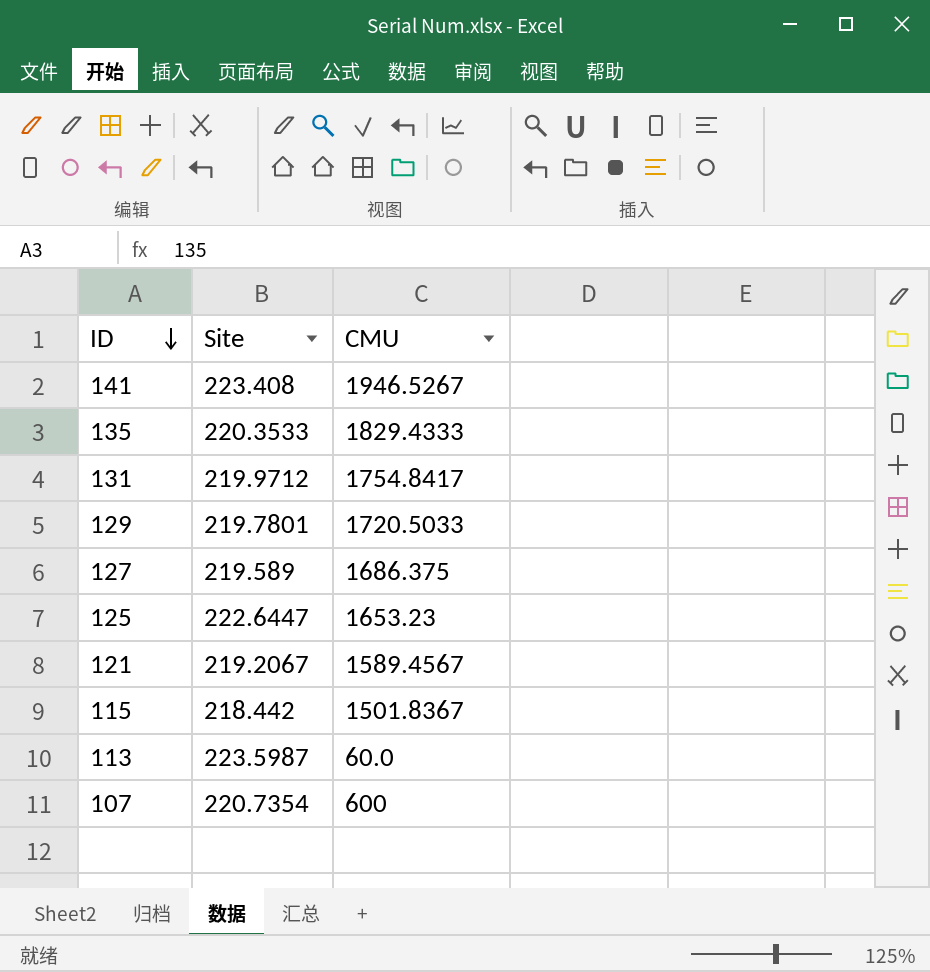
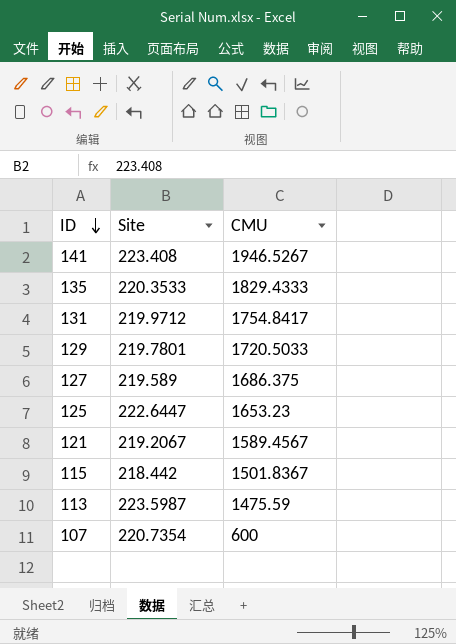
113 | CMU: 60.0 -> 1475.59

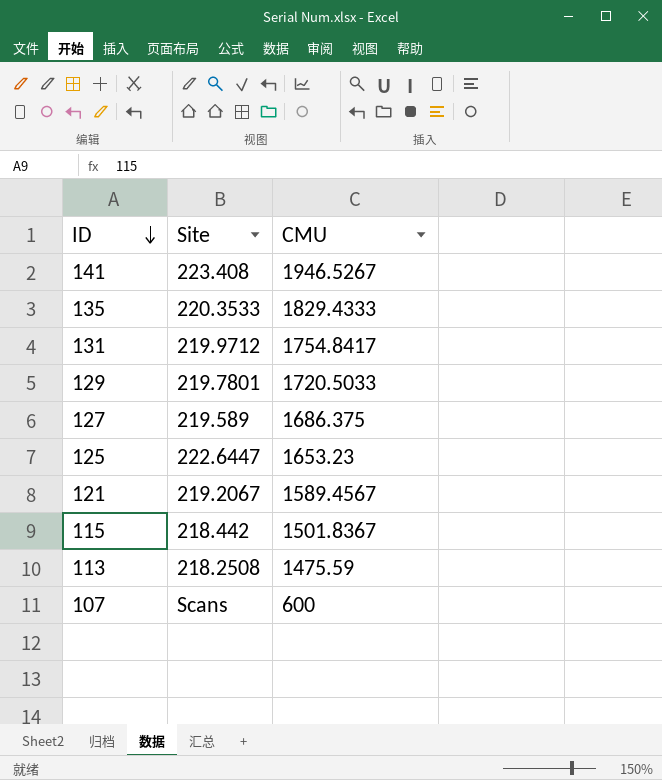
113 | Site: 223.5987 -> 218.2508
107 | Site: 220.7354 -> Scans

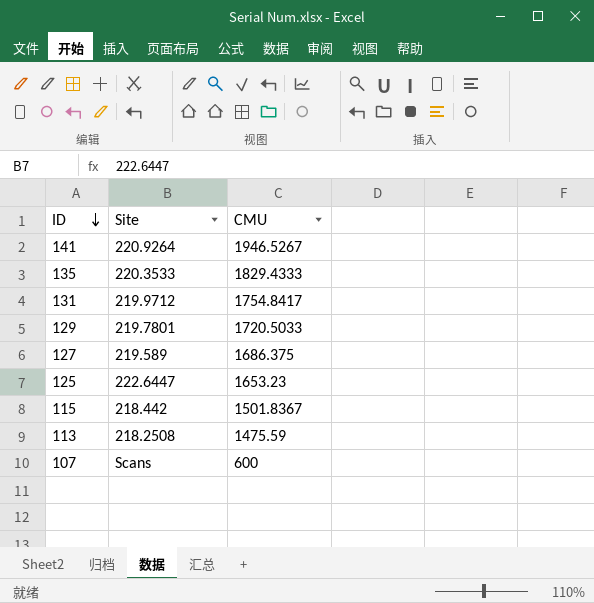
row 121: 219.2067 | 1589.4567 -> none
141 | Site: 223.408 -> 220.9264

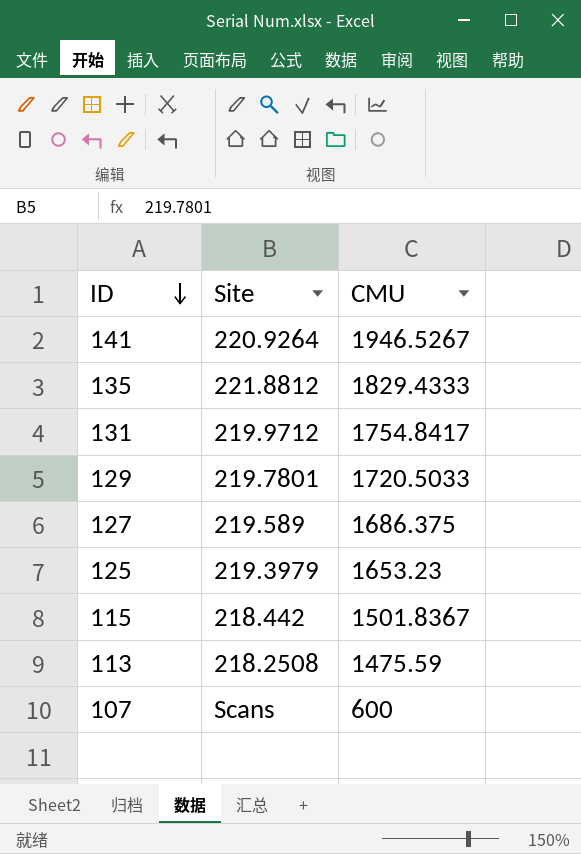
135 | Site: 220.3533 -> 221.8812
125 | Site: 222.6447 -> 219.3979

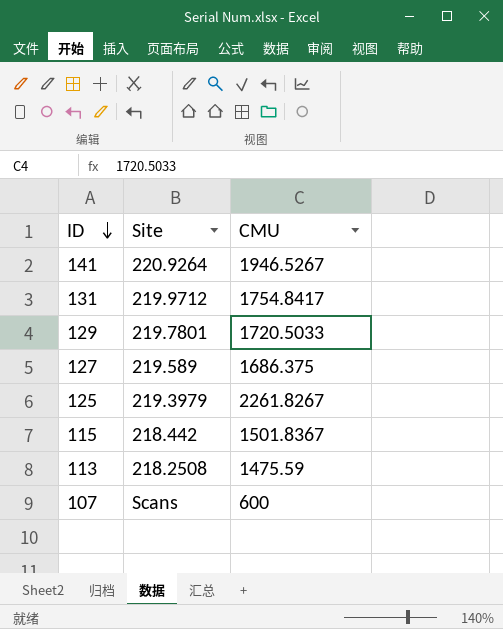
row 135: 221.8812 | 1829.4333 -> none
125 | CMU: 1653.23 -> 2261.8267

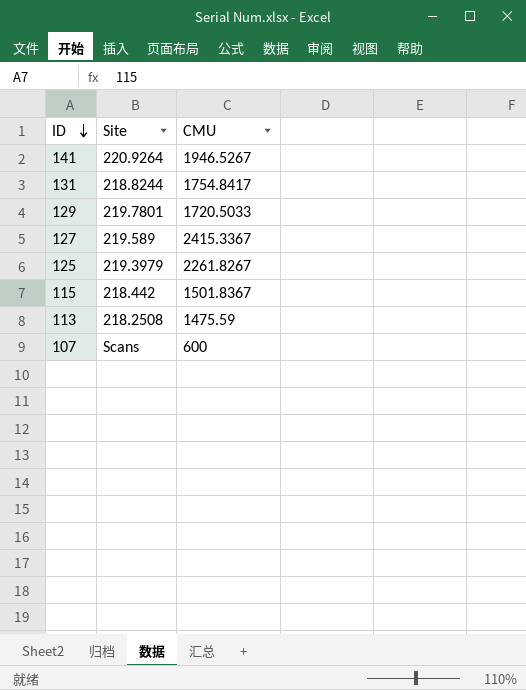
131 | Site: 219.9712 -> 218.8244
127 | CMU: 1686.375 -> 2415.3367

